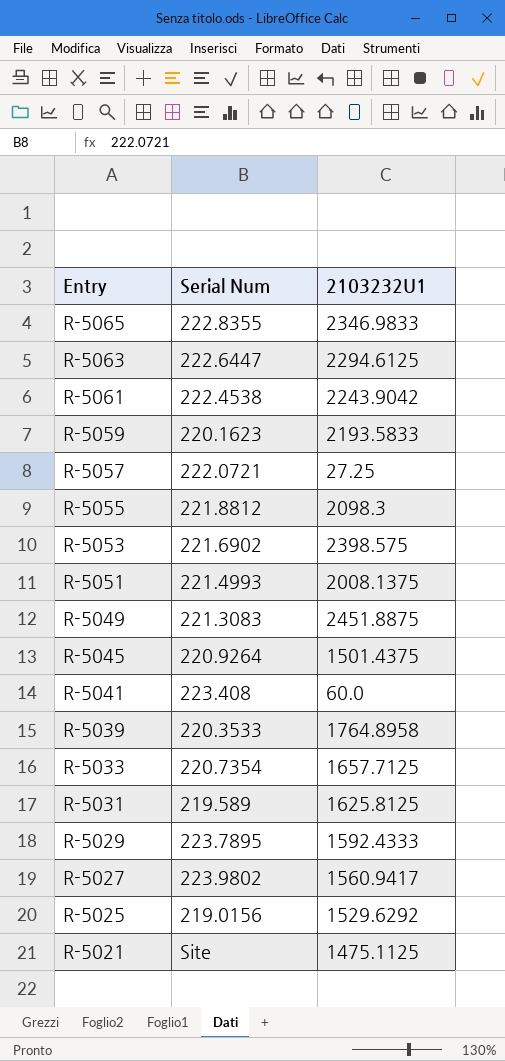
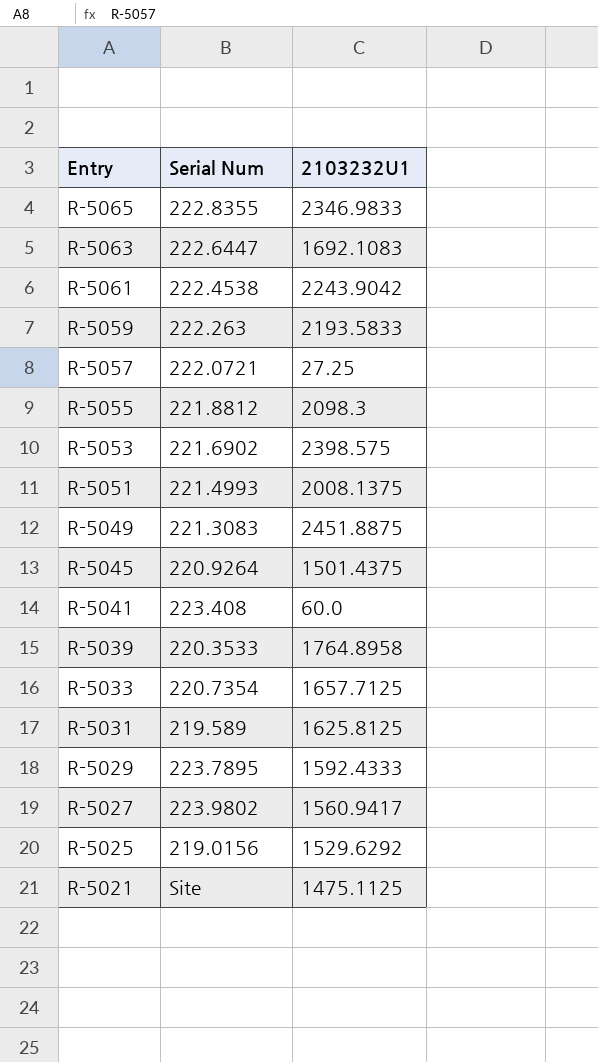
R-5063 | 2103232U1: 2294.6125 -> 1692.1083
R-5059 | Serial Num: 220.1623 -> 222.263

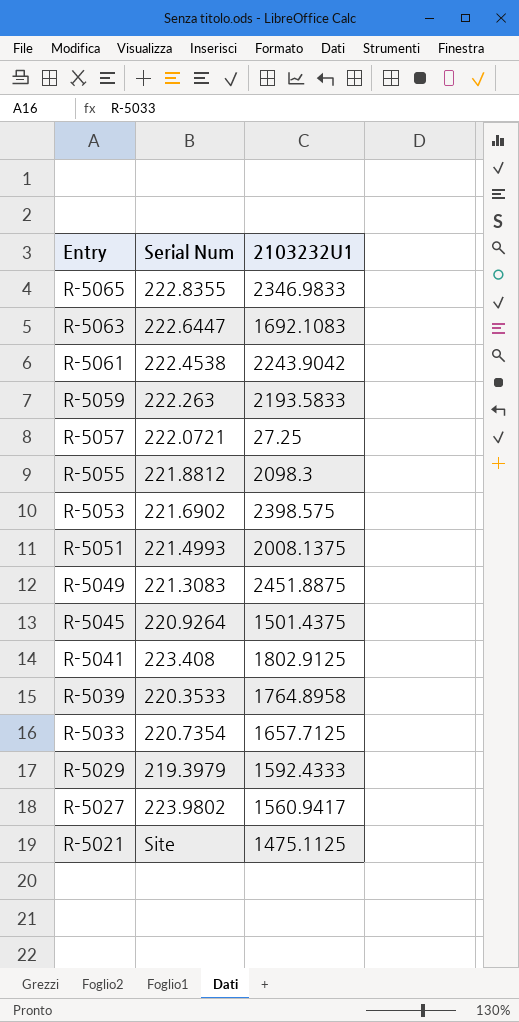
row R-5031: 219.589 | 1625.8125 -> none
row R-5025: 219.0156 | 1529.6292 -> none
R-5041 | 2103232U1: 60.0 -> 1802.9125
R-5029 | Serial Num: 223.7895 -> 219.3979

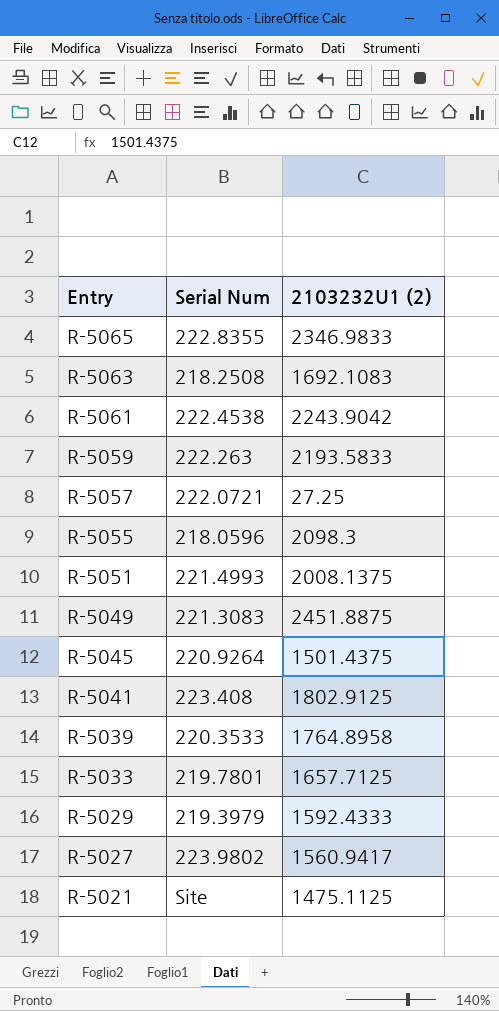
column name: 2103232U1 -> 2103232U1 (2)
row R-5053: 221.6902 | 2398.575 -> none
R-5063 | Serial Num: 222.6447 -> 218.2508
R-5055 | Serial Num: 221.8812 -> 218.0596
R-5033 | Serial Num: 220.7354 -> 219.7801

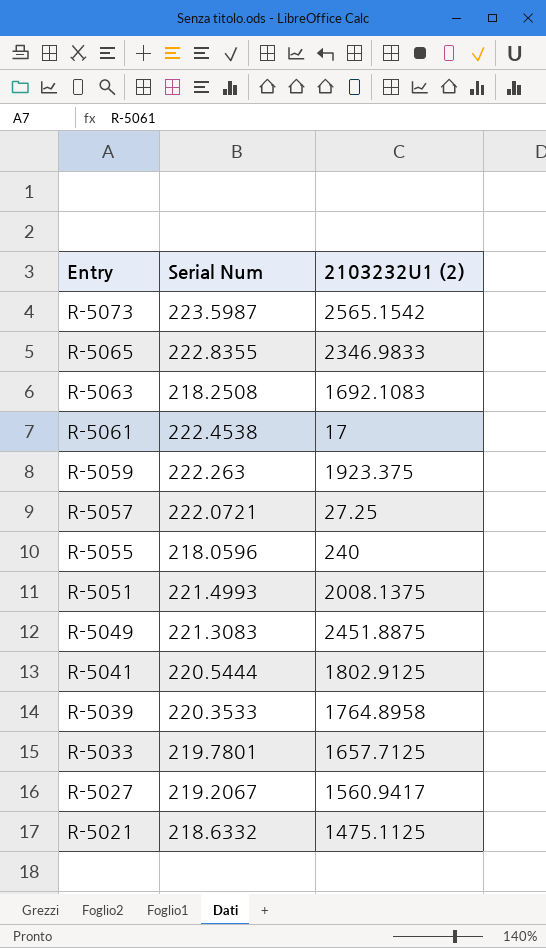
row R-5045: 220.9264 | 1501.4375 -> none
row R-5029: 219.3979 | 1592.4333 -> none
row R-5073: none -> 223.5987 | 2565.1542
R-5061 | 2103232U1 (2): 2243.9042 -> 17
R-5059 | 2103232U1 (2): 2193.5833 -> 1923.375
R-5055 | 2103232U1 (2): 2098.3 -> 240
R-5041 | Serial Num: 223.408 -> 220.5444
R-5027 | Serial Num: 223.9802 -> 219.2067
R-5021 | Serial Num: Site -> 218.6332

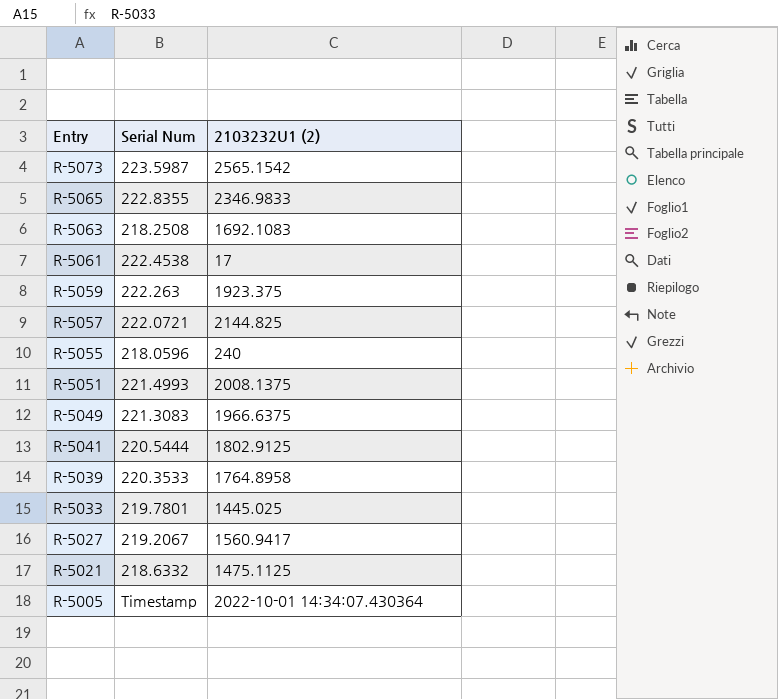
R-5057 | 2103232U1 (2): 27.25 -> 2144.825
R-5049 | 2103232U1 (2): 2451.8875 -> 1966.6375
R-5033 | 2103232U1 (2): 1657.7125 -> 1445.025
row R-5005: none -> Timestamp | 2022-10-01 14:34:07.430364

